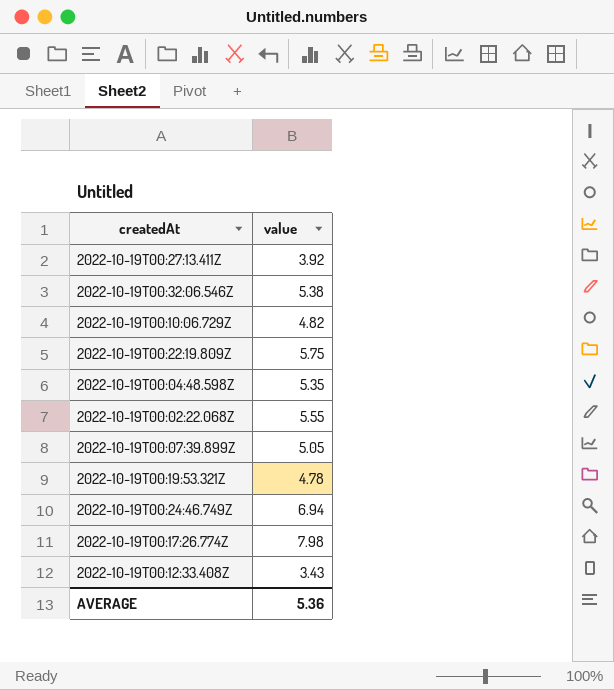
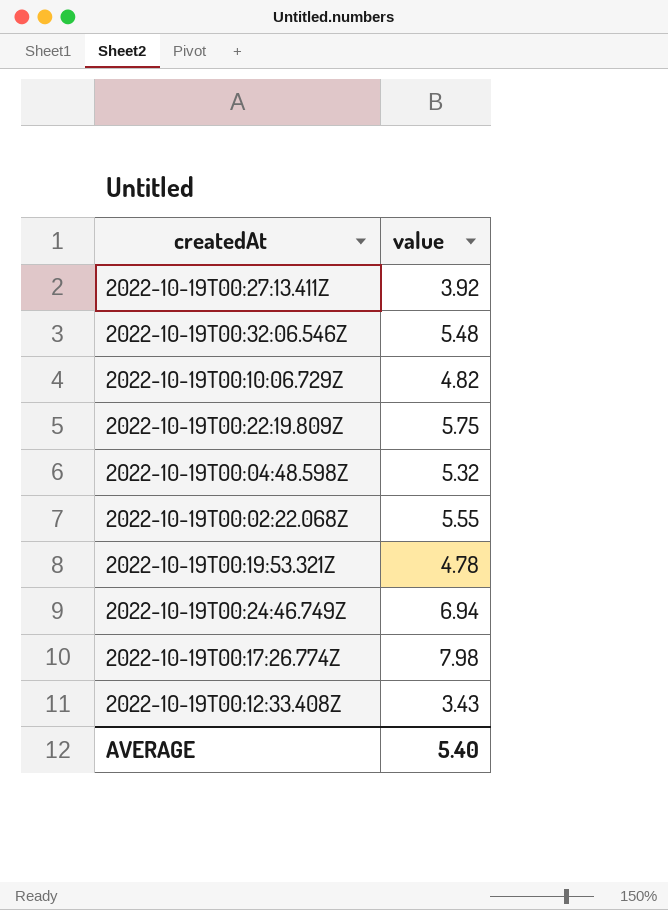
row 2022-10-19T00:07:39.899Z: 5.05 -> none
2022-10-19T00:32:06.546Z | value: 5.38 -> 5.48
2022-10-19T00:04:48.598Z | value: 5.35 -> 5.32
AVERAGE | value: 5.36 -> 5.40

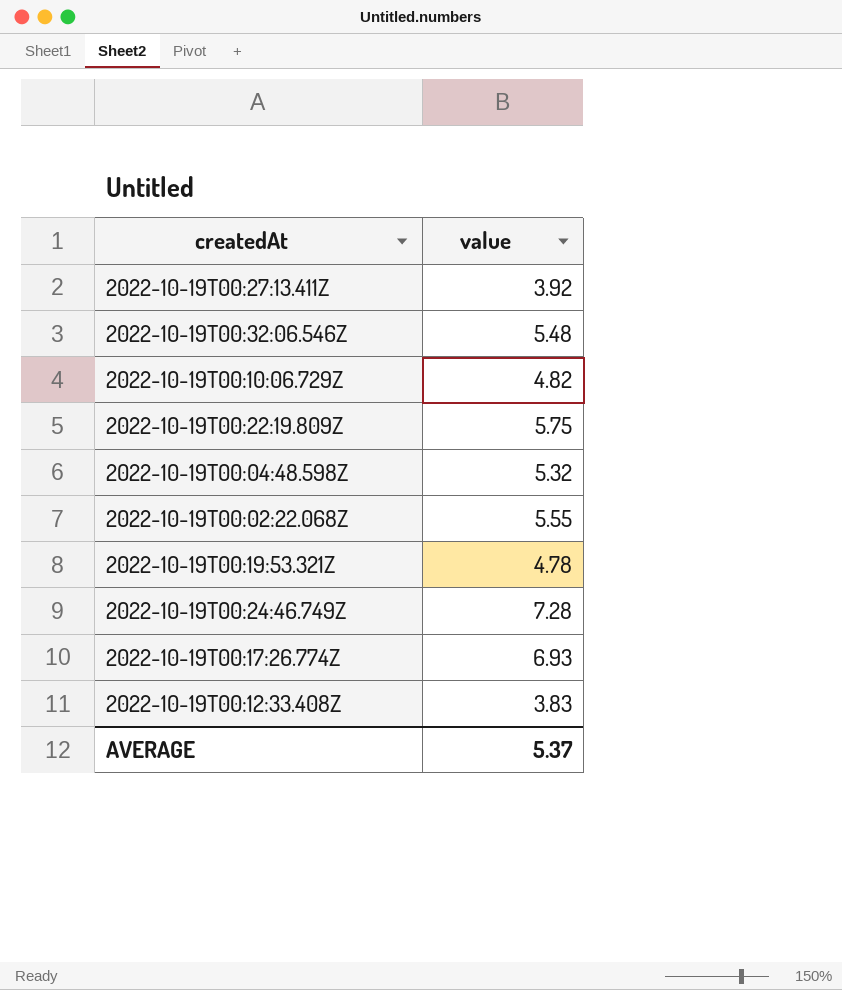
2022-10-19T00:24:46.749Z | value: 6.94 -> 7.28
2022-10-19T00:17:26.774Z | value: 7.98 -> 6.93
2022-10-19T00:12:33.408Z | value: 3.43 -> 3.83
AVERAGE | value: 5.40 -> 5.37

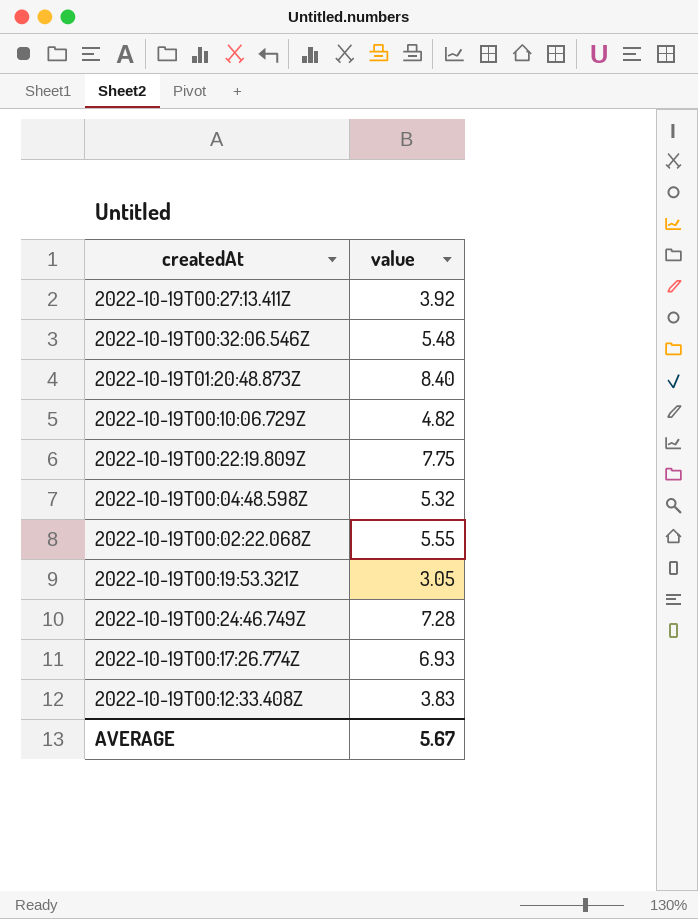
row 2022-10-19T01:20:48.873Z: none -> 8.40
2022-10-19T00:22:19.809Z | value: 5.75 -> 7.75
2022-10-19T00:19:53.321Z | value: 4.78 -> 3.05
AVERAGE | value: 5.37 -> 5.67

